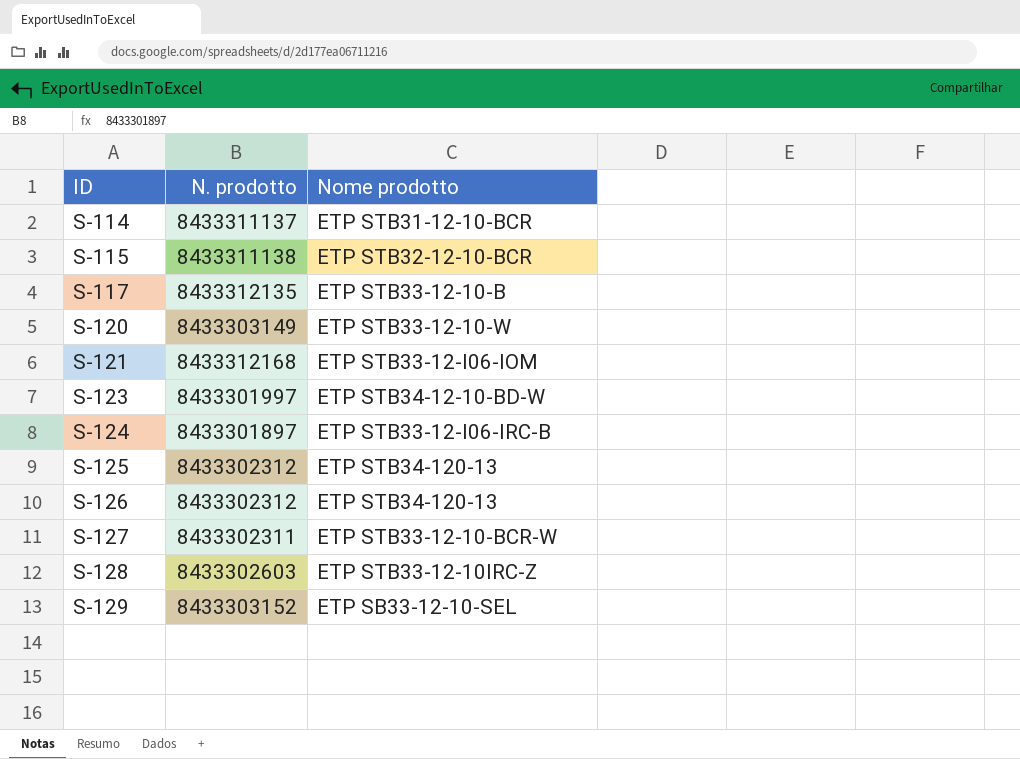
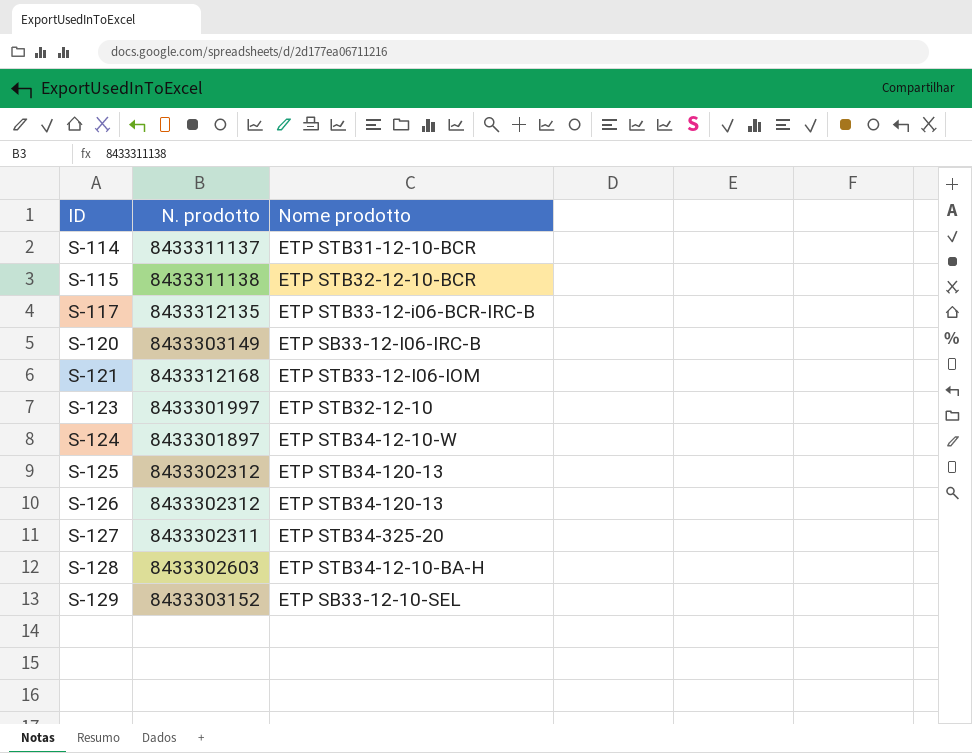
S-117 | Nome prodotto: ETP STB33-12-10-B -> ETP STB33-12-i06-BCR-IRC-B
S-120 | Nome prodotto: ETP STB33-12-10-W -> ETP SB33-12-I06-IRC-B
S-123 | Nome prodotto: ETP STB34-12-10-BD-W -> ETP STB32-12-10
S-124 | Nome prodotto: ETP STB33-12-I06-IRC-B -> ETP STB34-12-10-W
S-127 | Nome prodotto: ETP STB33-12-10-BCR-W -> ETP STB34-325-20
S-128 | Nome prodotto: ETP STB33-12-10IRC-Z -> ETP STB34-12-10-BA-H

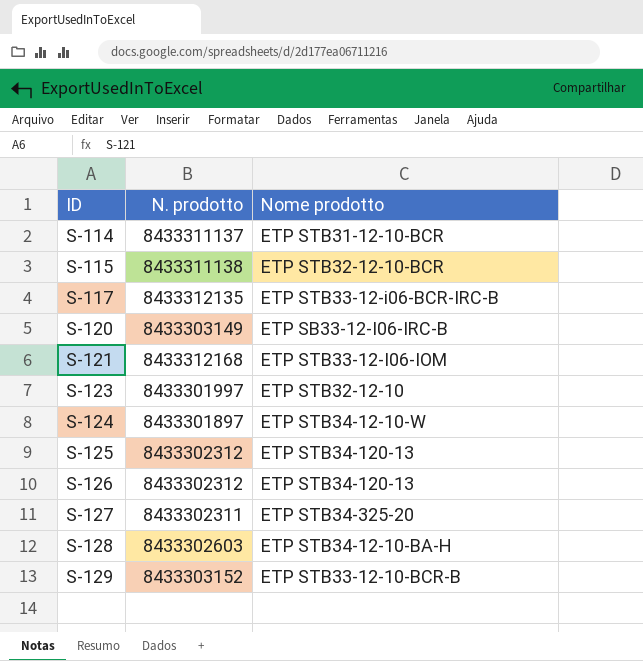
S-129 | Nome prodotto: ETP SB33-12-10-SEL -> ETP STB33-12-10-BCR-B

